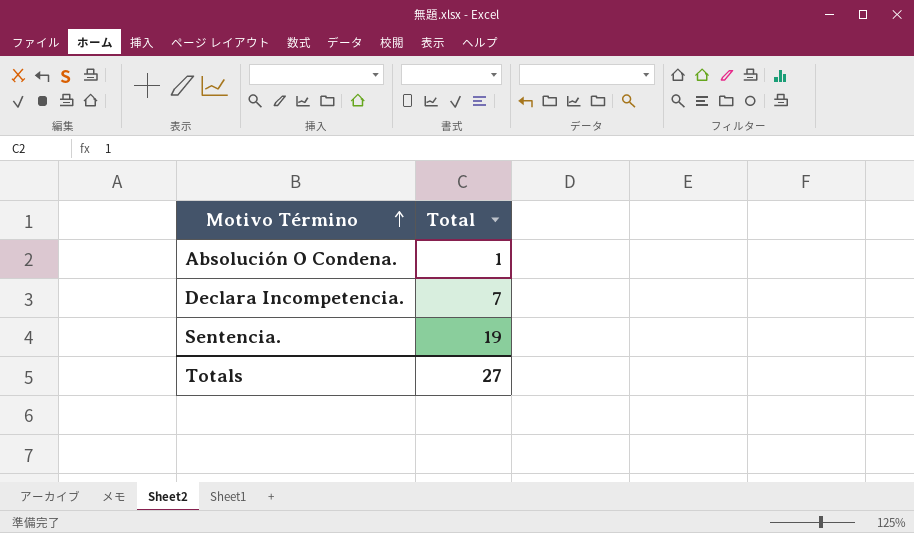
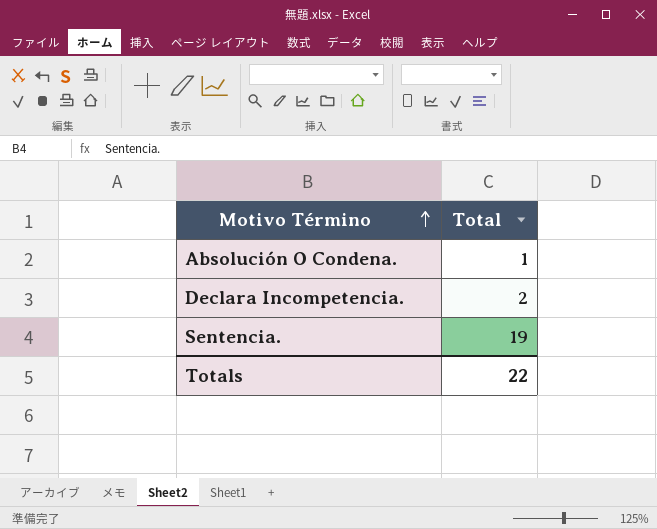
Declara Incompetencia. | Total: 7 -> 2
Totals | Total: 27 -> 22

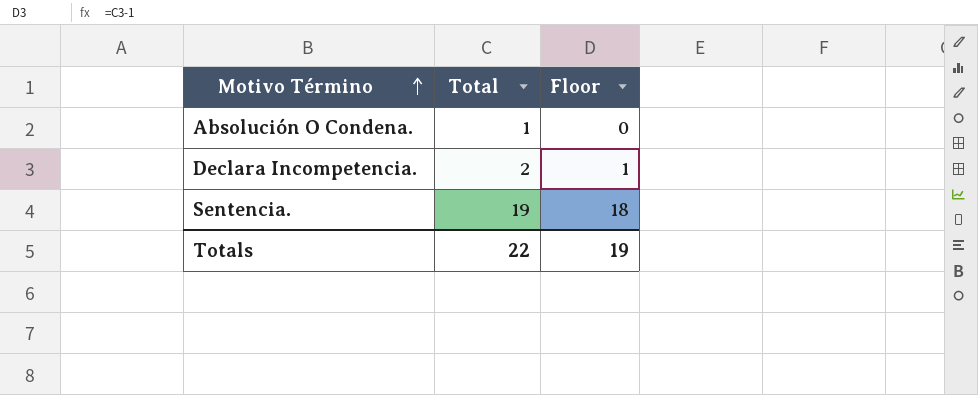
column Floor | formula: none -> [Total] - 1

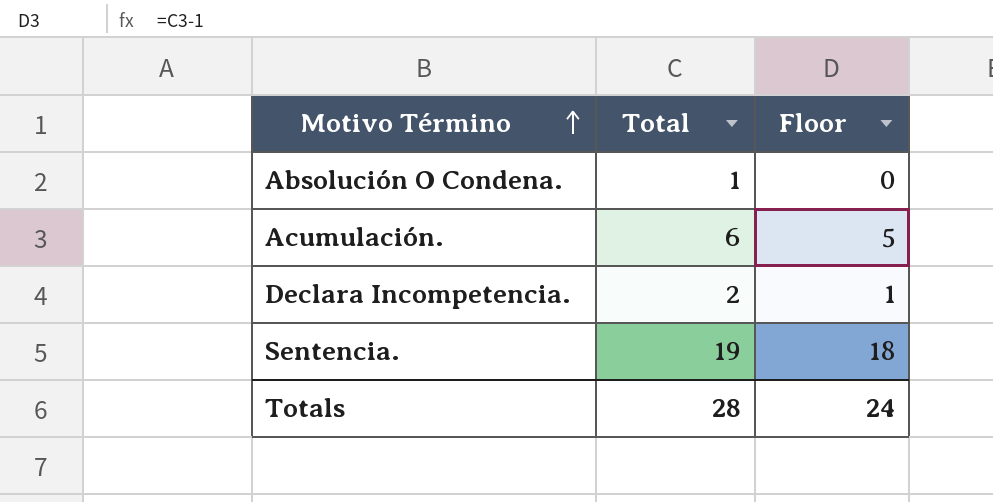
row Acumulación.: none -> 6 | 5
Totals | Total: 22 -> 28
Totals | Floor: 19 -> 24

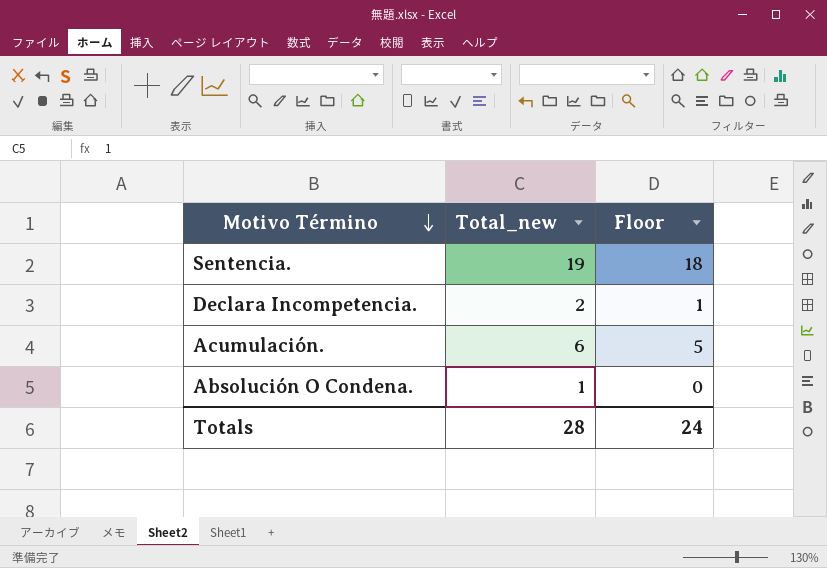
row order: Motivo Término ascending -> Motivo Término descending
column name: Total -> Total_new

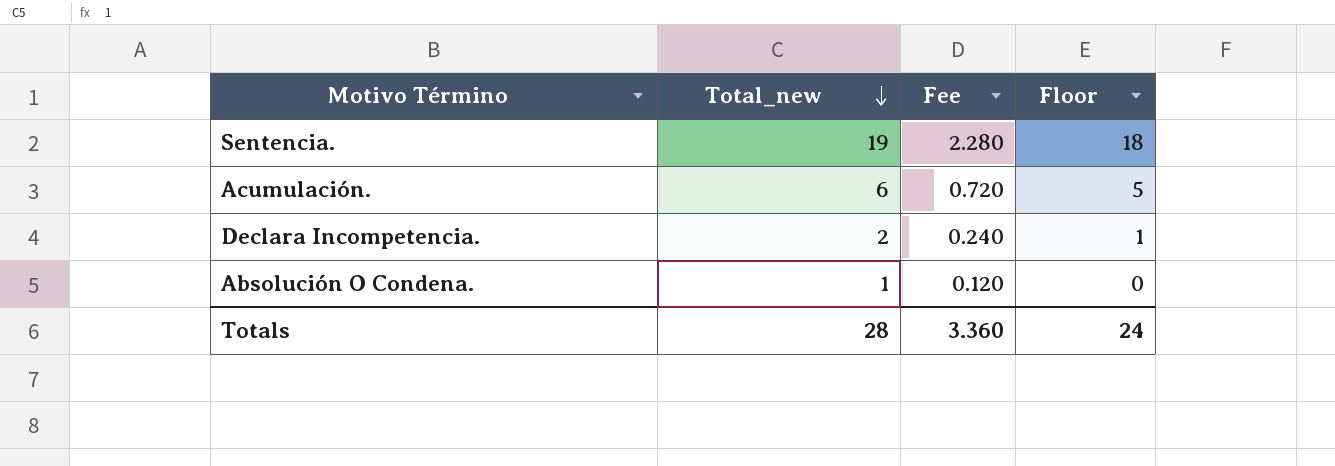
row order: Motivo Término descending -> Total_new descending
column Fee | formula: none -> [Total_new] * 0.12

